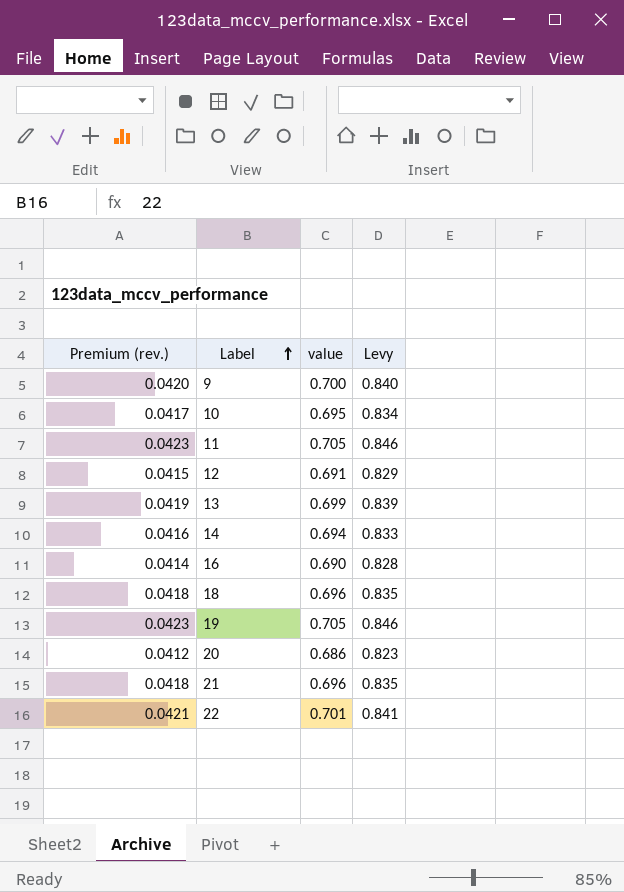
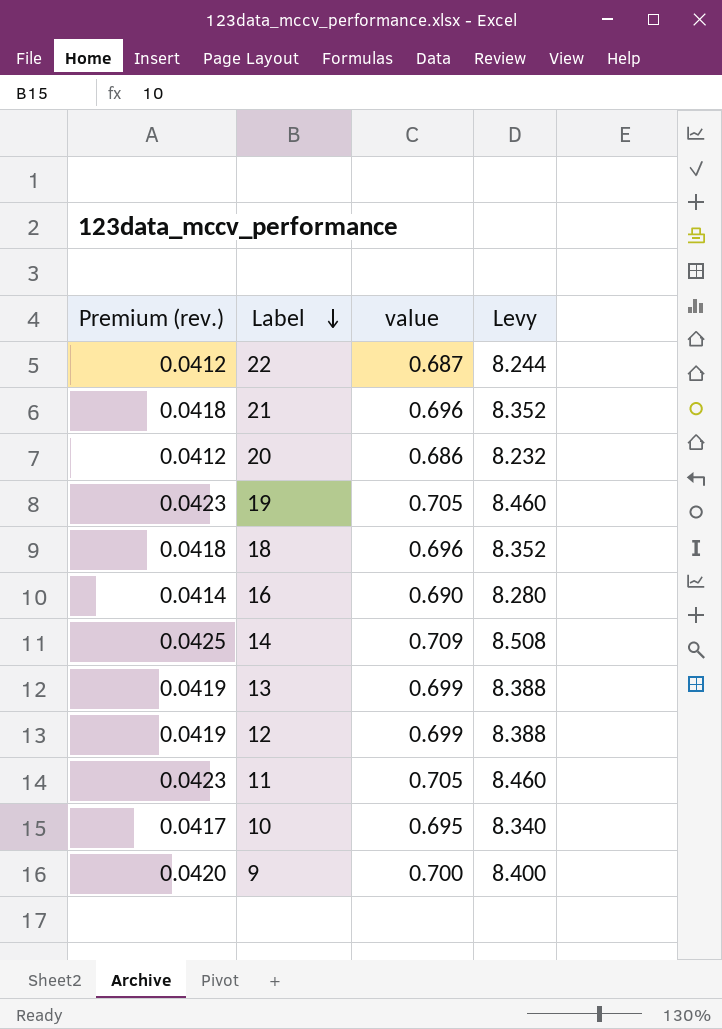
row order: Label ascending -> Label descending
column Levy | formula: [value] * 1.2 -> [value] * 12
22 | Premium (rev.): 0.0421 -> 0.0412
22 | value: 0.701 -> 0.687
14 | Premium (rev.): 0.0416 -> 0.0425
14 | value: 0.694 -> 0.709
12 | Premium (rev.): 0.0415 -> 0.0419
12 | value: 0.691 -> 0.699

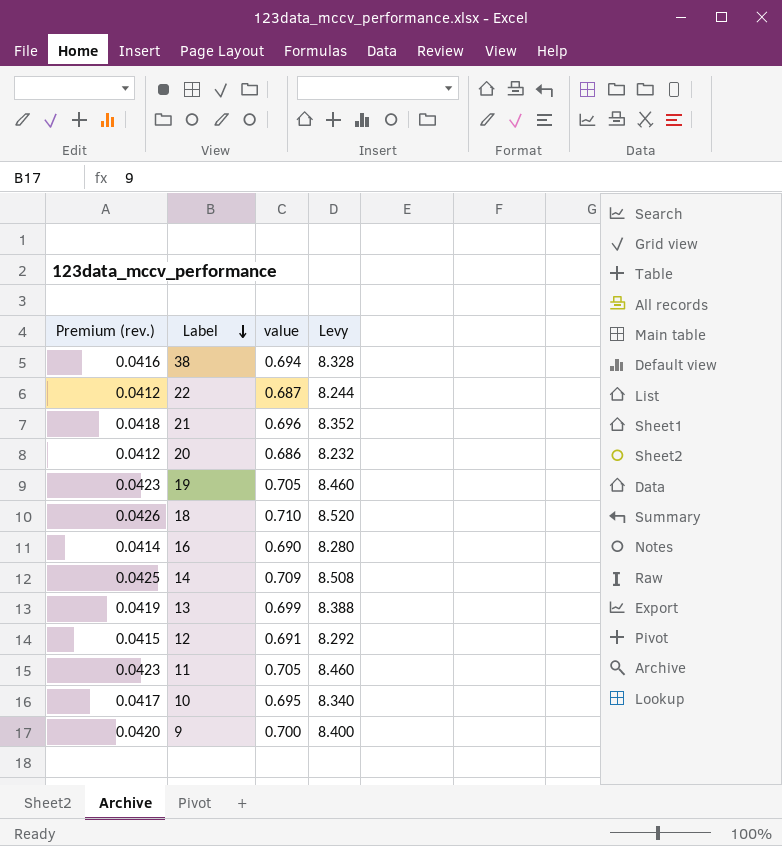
row 38: none -> 0.0416 | 0.694 | 8.328
18 | Premium (rev.): 0.0418 -> 0.0426
18 | value: 0.696 -> 0.710
18 | Levy: 8.352 -> 8.520
12 | Premium (rev.): 0.0419 -> 0.0415
12 | value: 0.699 -> 0.691
12 | Levy: 8.388 -> 8.292

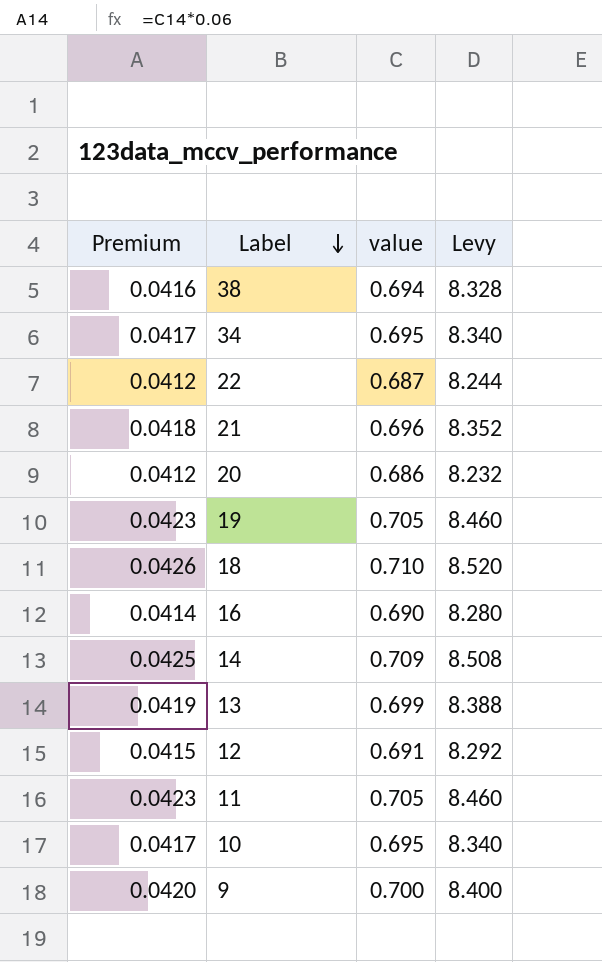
column name: Premium (rev.) -> Premium
row 34: none -> 0.0417 | 0.695 | 8.340

